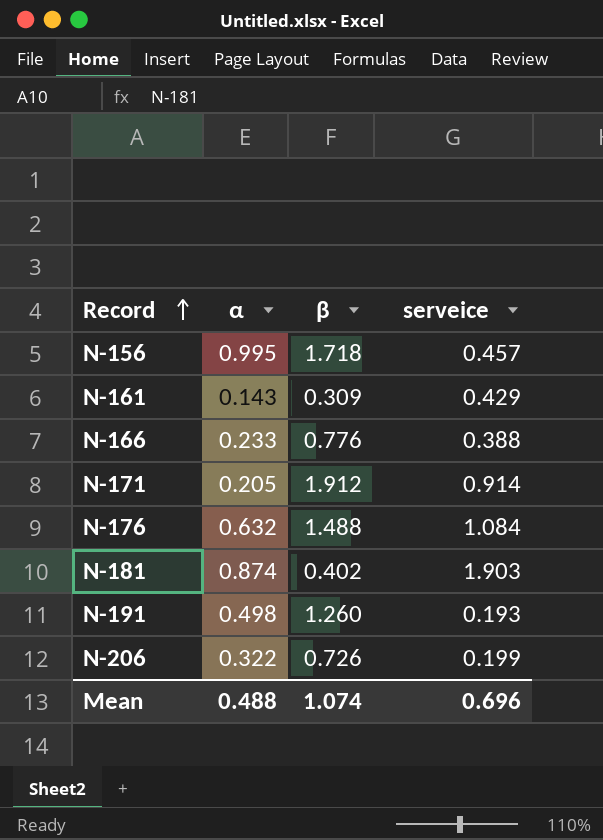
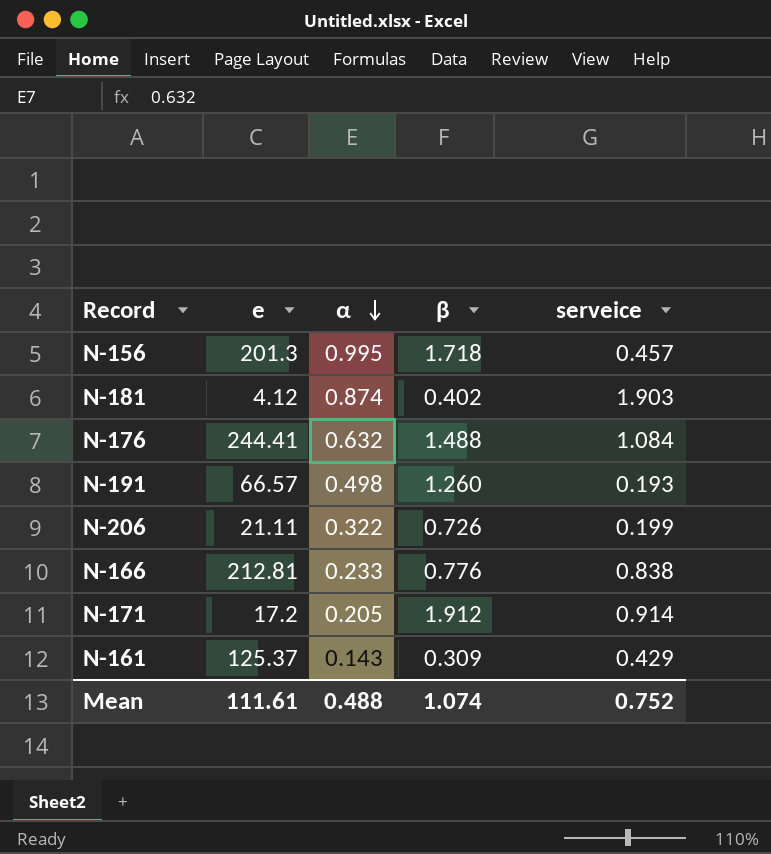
row order: Record ascending -> α descending
column e | position: none -> 2
N-166 | serveice: 0.388 -> 0.838
Mean | serveice: 0.696 -> 0.752

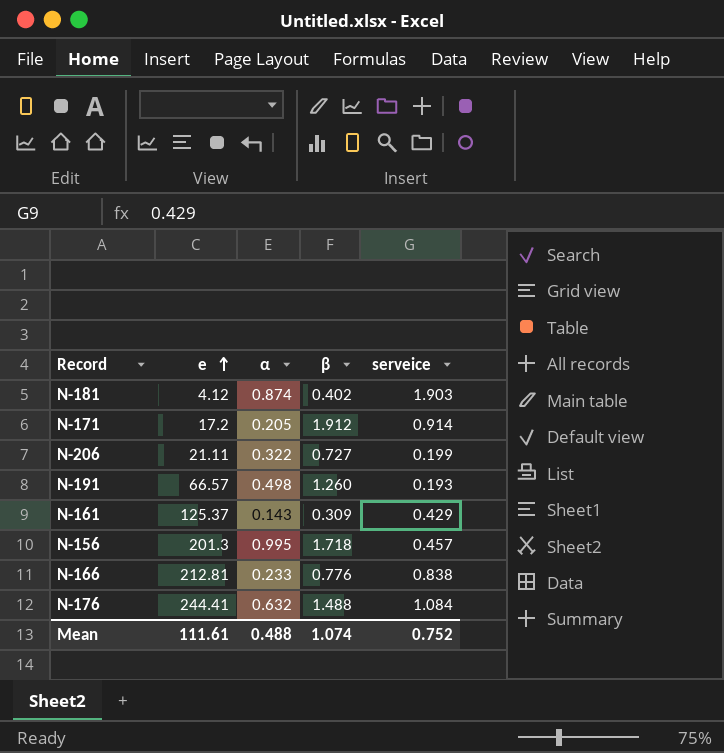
row order: α descending -> e ascending
N-206 | β: 0.726 -> 0.727

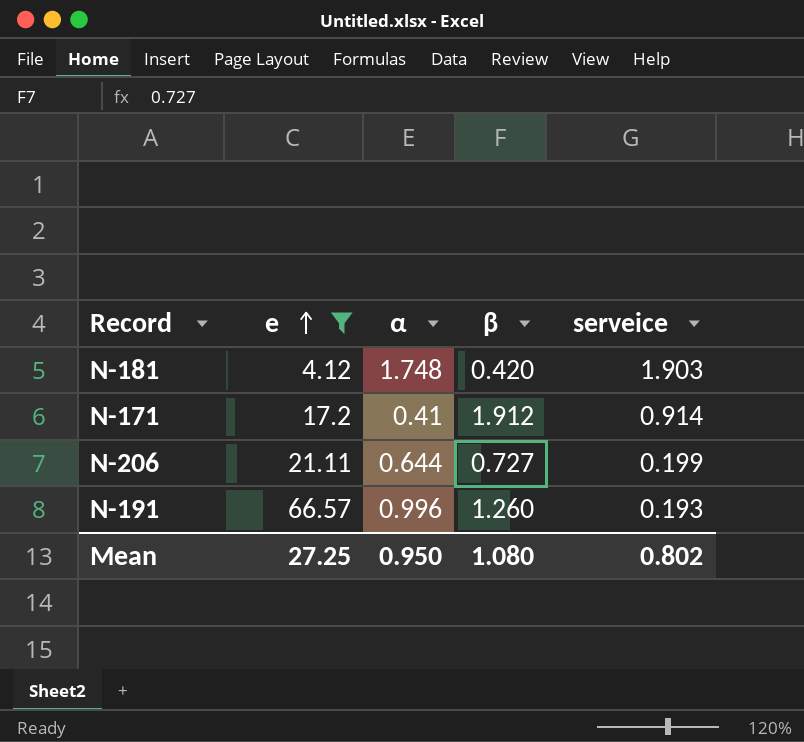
filter: none -> e <= 66.57
N-181 | α: 0.874 -> 1.748
N-181 | β: 0.402 -> 0.420
N-171 | α: 0.205 -> 0.41
N-206 | α: 0.322 -> 0.644
N-191 | α: 0.498 -> 0.996
Mean | e: 111.61 -> 27.25
Mean | α: 0.488 -> 0.950
Mean | β: 1.074 -> 1.080
Mean | serveice: 0.752 -> 0.802

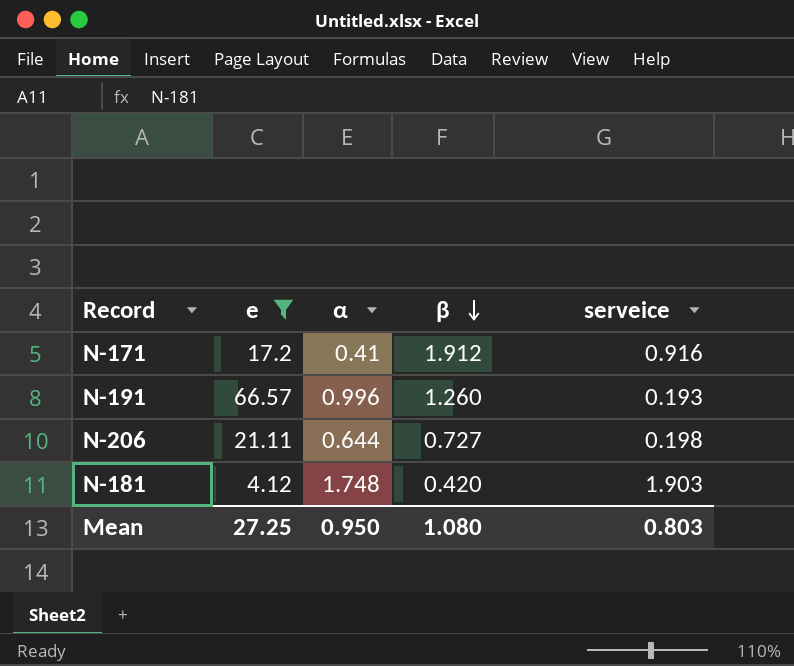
row order: e ascending -> β descending
N-171 | serveice: 0.914 -> 0.916
N-206 | serveice: 0.199 -> 0.198
Mean | serveice: 0.802 -> 0.803

